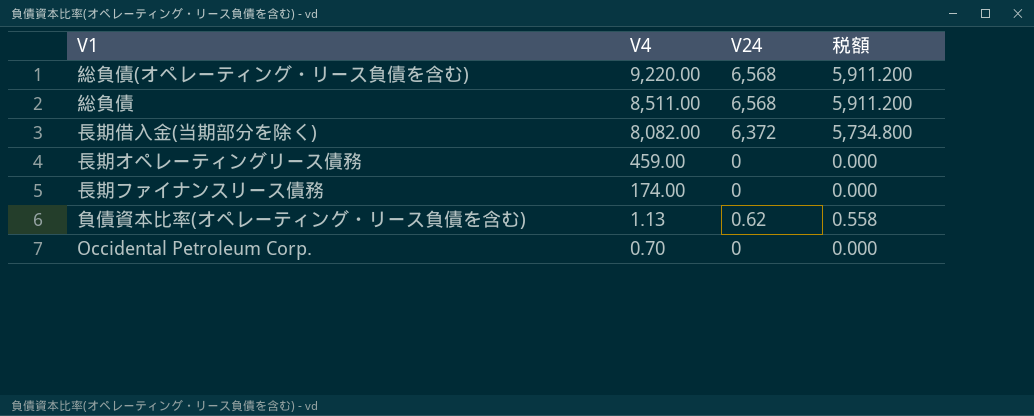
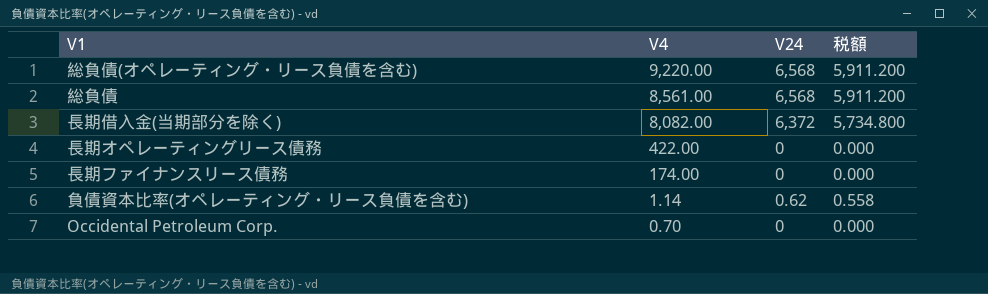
総負債 | V4: 8,511.00 -> 8,561.00
長期オペレーティングリース債務 | V4: 459.00 -> 422.00
負債資本比率(オペレーティング・リース負債を含む) | V4: 1.13 -> 1.14

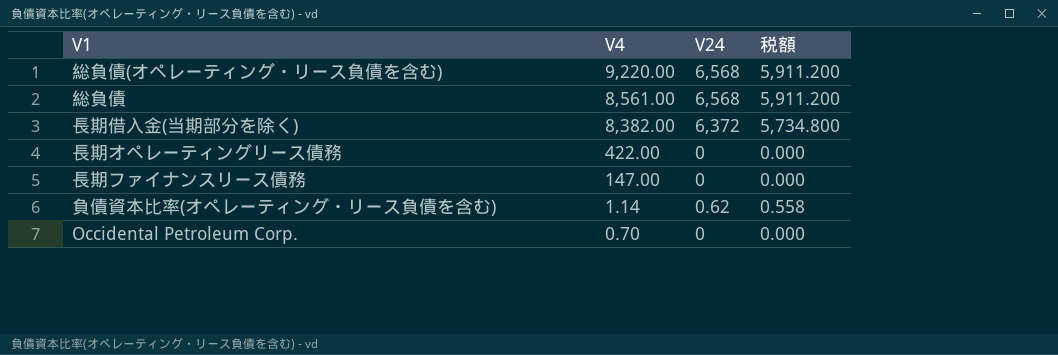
長期借入金(当期部分を除く) | V4: 8,082.00 -> 8,382.00
長期ファイナンスリース債務 | V4: 174.00 -> 147.00

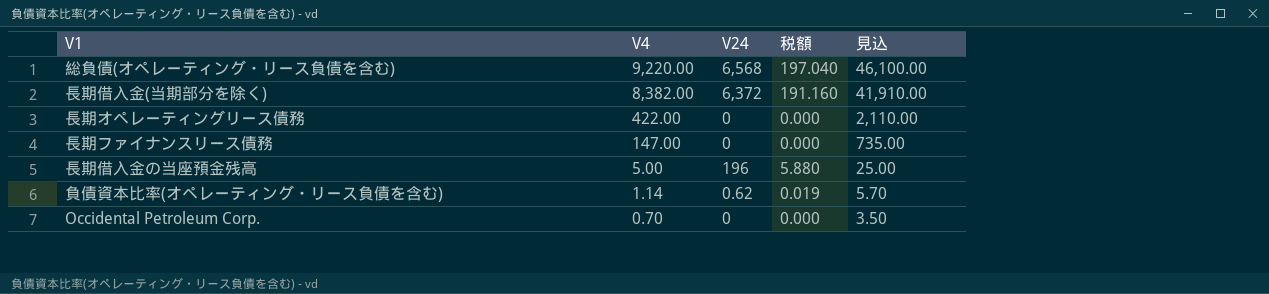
column 税額 | formula: [V24] * 0.9 -> [V24] * 0.03
column 見込 | formula: none -> [V4] * 5
row 総負債: 8,561.00 | 6,568 | 5,911.200 -> none
row 長期借入金の当座預金残高: none -> 5.00 | 196 | 5.880 | 25.00

